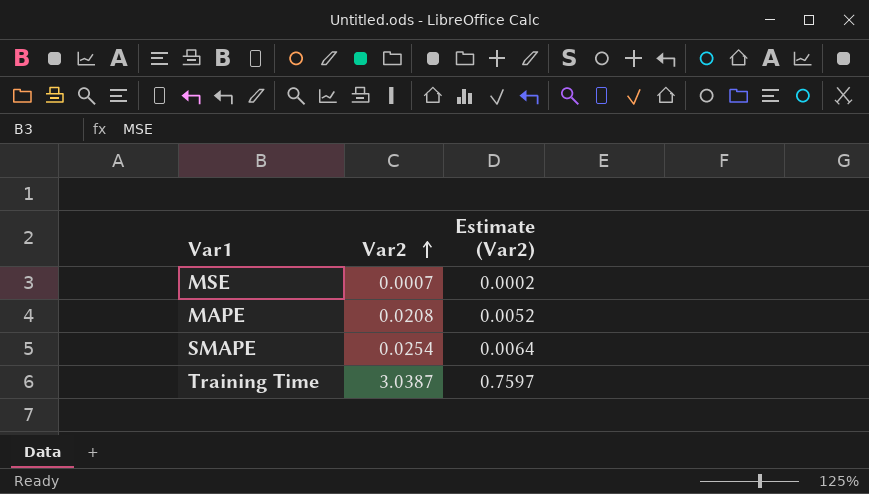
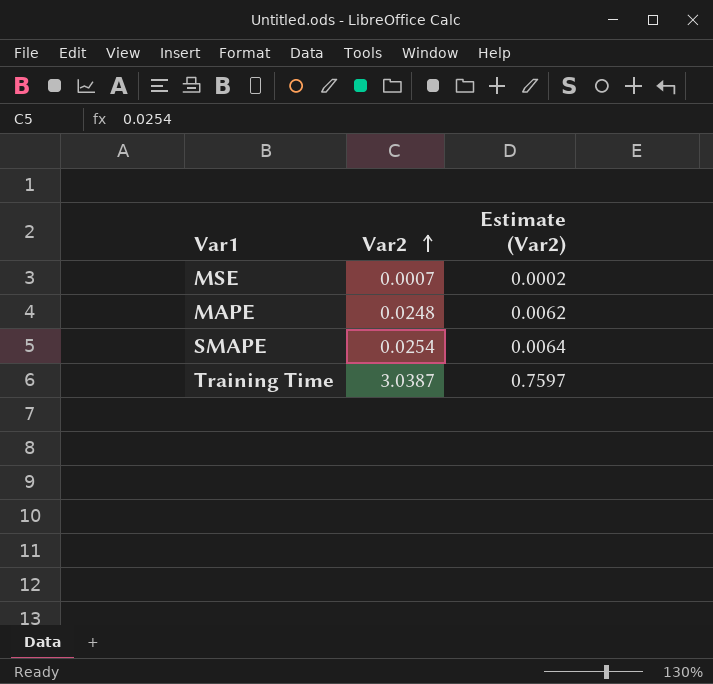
MAPE | Var2: 0.0208 -> 0.0248
MAPE | Estimate (Var2): 0.0052 -> 0.0062

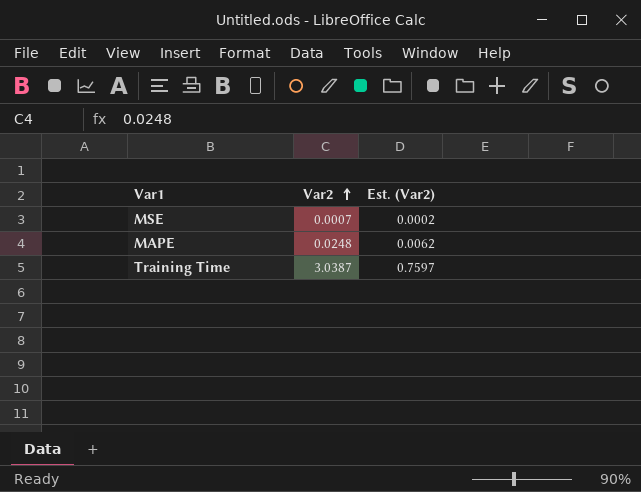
column name: Estimate (Var2) -> Est. (Var2)
row SMAPE: 0.0254 | 0.0064 -> none

